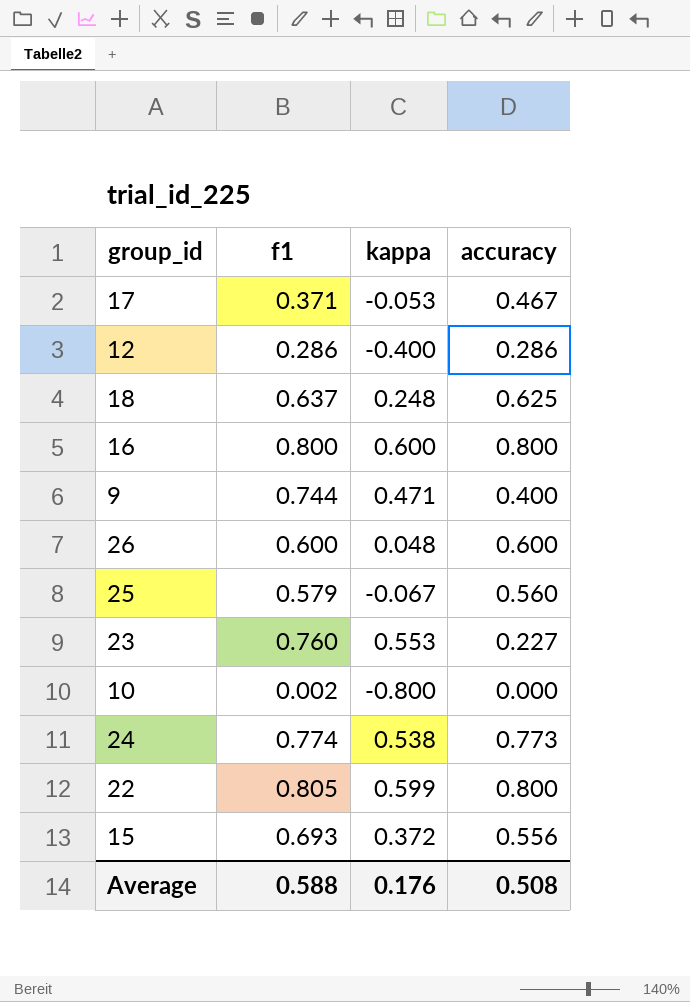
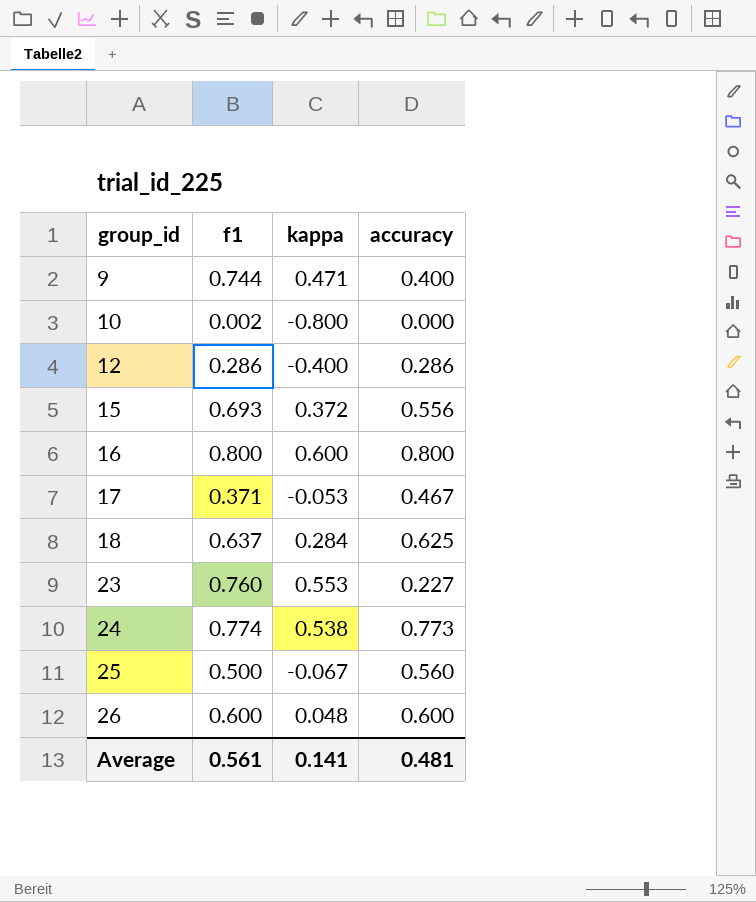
row order: none -> group_id ascending
row 22: 0.805 | 0.599 | 0.800 -> none
18 | kappa: 0.248 -> 0.284
25 | f1: 0.579 -> 0.500
Average | f1: 0.588 -> 0.561
Average | kappa: 0.176 -> 0.141
Average | accuracy: 0.508 -> 0.481

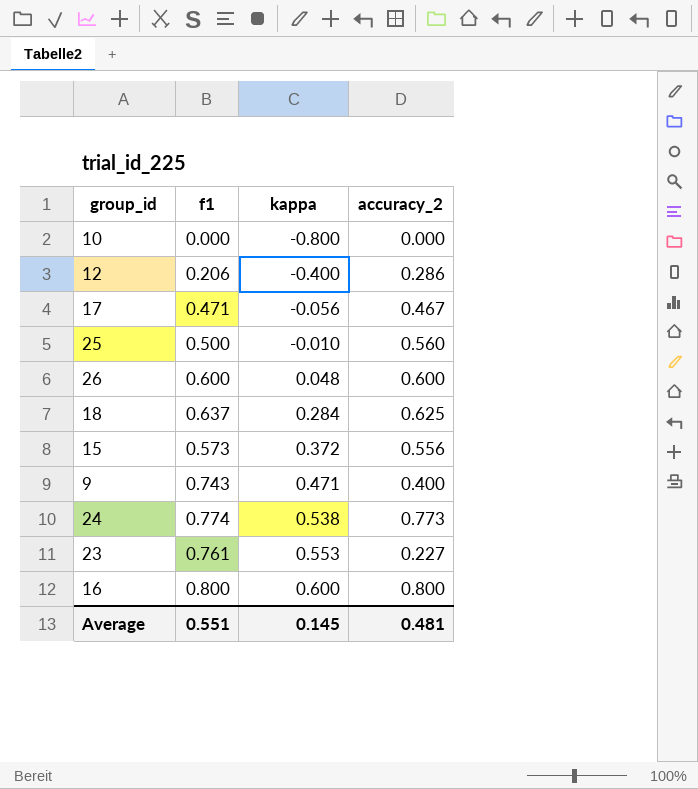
row order: group_id ascending -> kappa ascending
column name: accuracy -> accuracy_2
10 | f1: 0.002 -> 0.000
12 | f1: 0.286 -> 0.206
17 | f1: 0.371 -> 0.471
17 | kappa: -0.053 -> -0.056
25 | kappa: -0.067 -> -0.010
15 | f1: 0.693 -> 0.573
9 | f1: 0.744 -> 0.743
23 | f1: 0.760 -> 0.761
Average | f1: 0.561 -> 0.551
Average | kappa: 0.141 -> 0.145

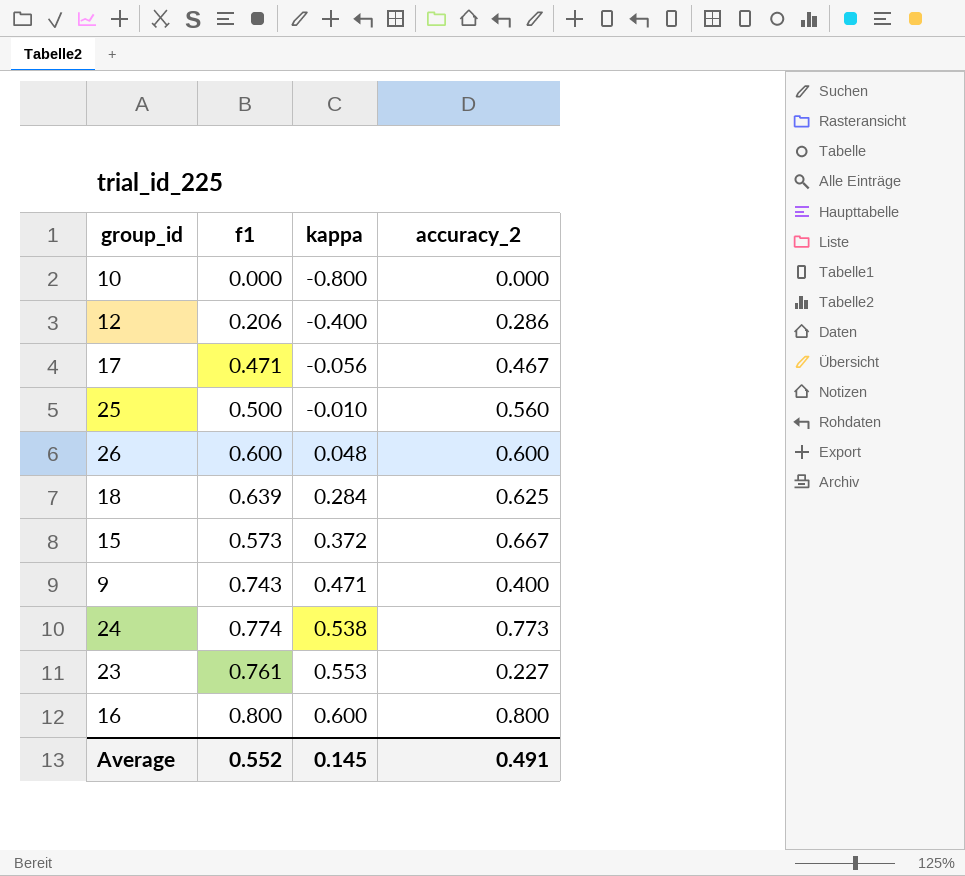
18 | f1: 0.637 -> 0.639
15 | accuracy_2: 0.556 -> 0.667
Average | f1: 0.551 -> 0.552
Average | accuracy_2: 0.481 -> 0.491

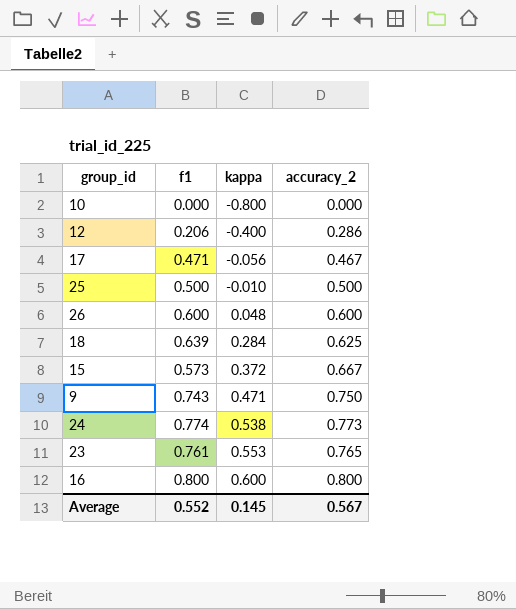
25 | accuracy_2: 0.560 -> 0.500
9 | accuracy_2: 0.400 -> 0.750
23 | accuracy_2: 0.227 -> 0.765
Average | accuracy_2: 0.491 -> 0.567

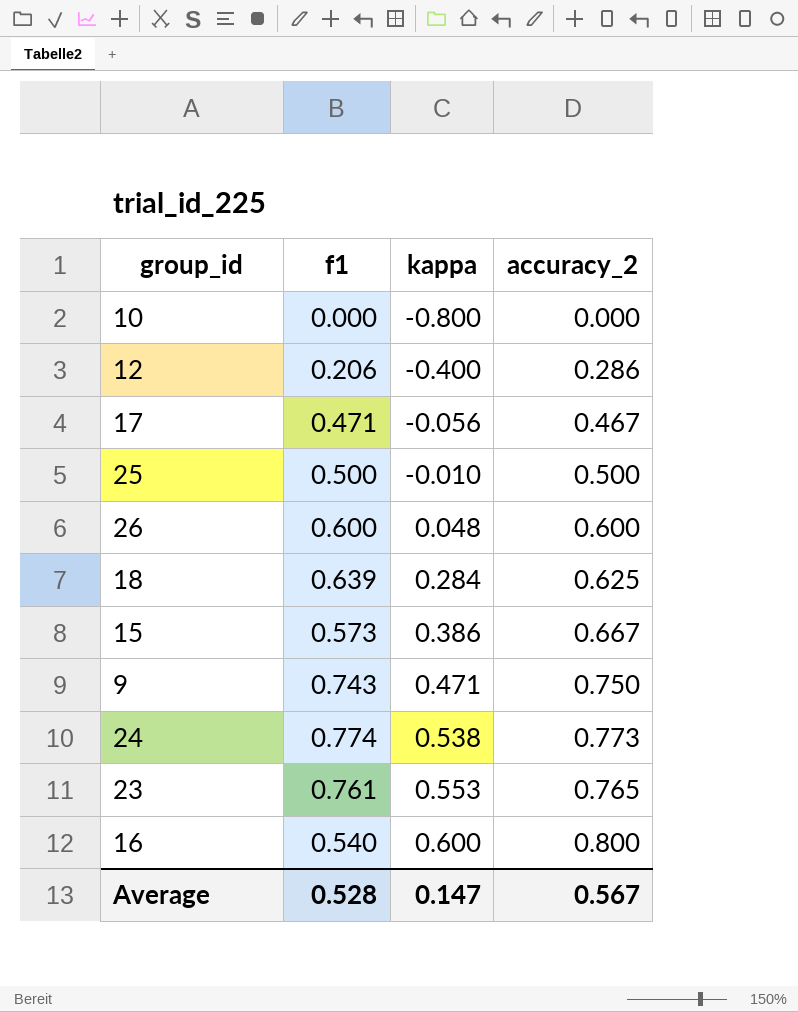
15 | kappa: 0.372 -> 0.386
16 | f1: 0.800 -> 0.540
Average | f1: 0.552 -> 0.528
Average | kappa: 0.145 -> 0.147

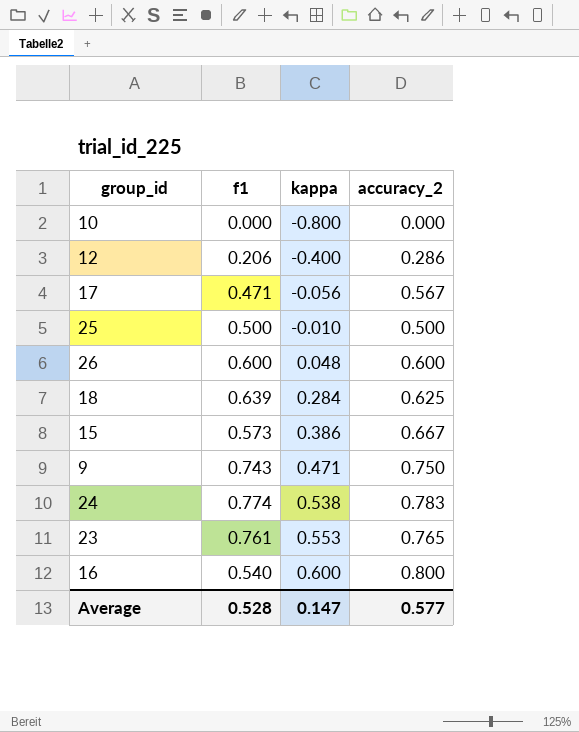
17 | accuracy_2: 0.467 -> 0.567
24 | accuracy_2: 0.773 -> 0.783
Average | accuracy_2: 0.567 -> 0.577

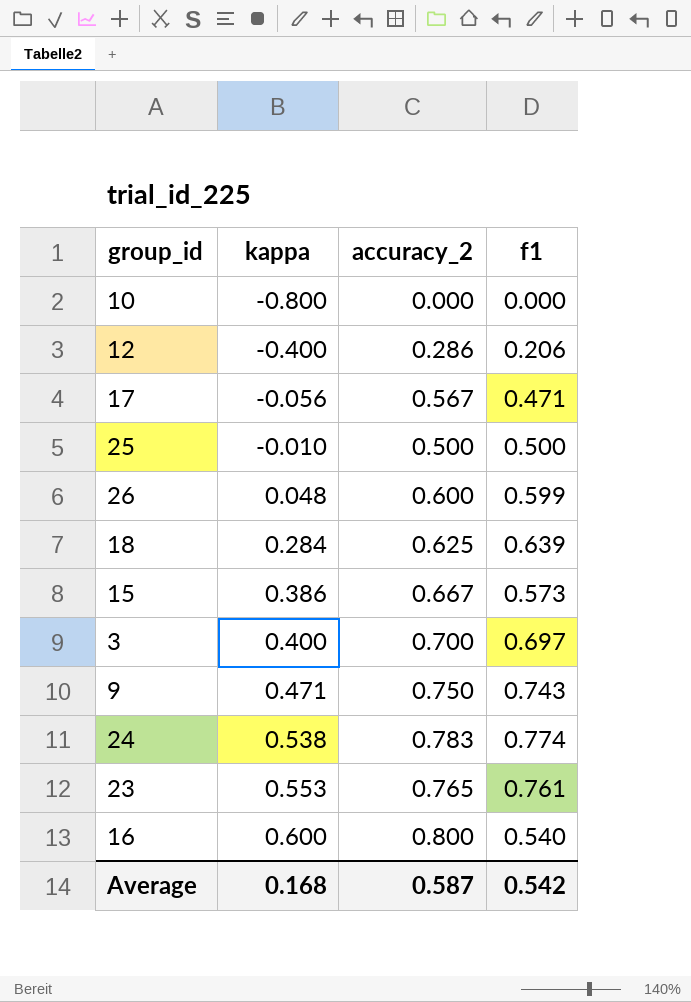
column f1 | position: 2 -> 4
26 | f1: 0.600 -> 0.599
row 3: none -> 0.400 | 0.700 | 0.697
Average | kappa: 0.147 -> 0.168
Average | accuracy_2: 0.577 -> 0.587
Average | f1: 0.528 -> 0.542

